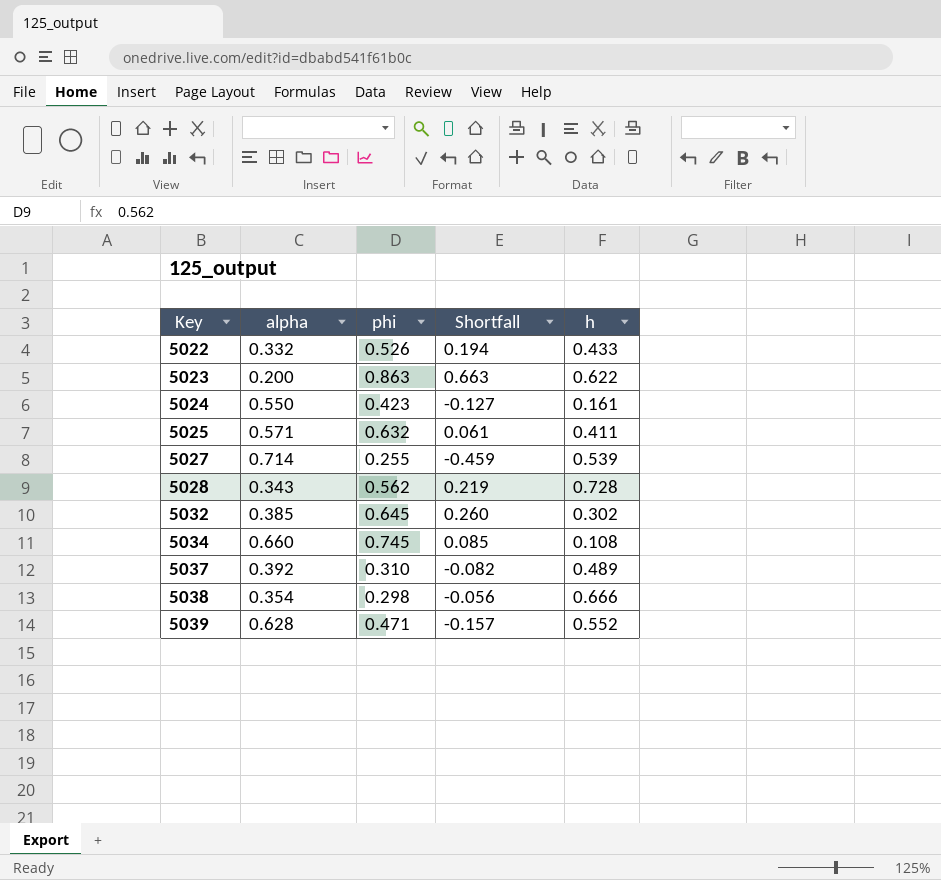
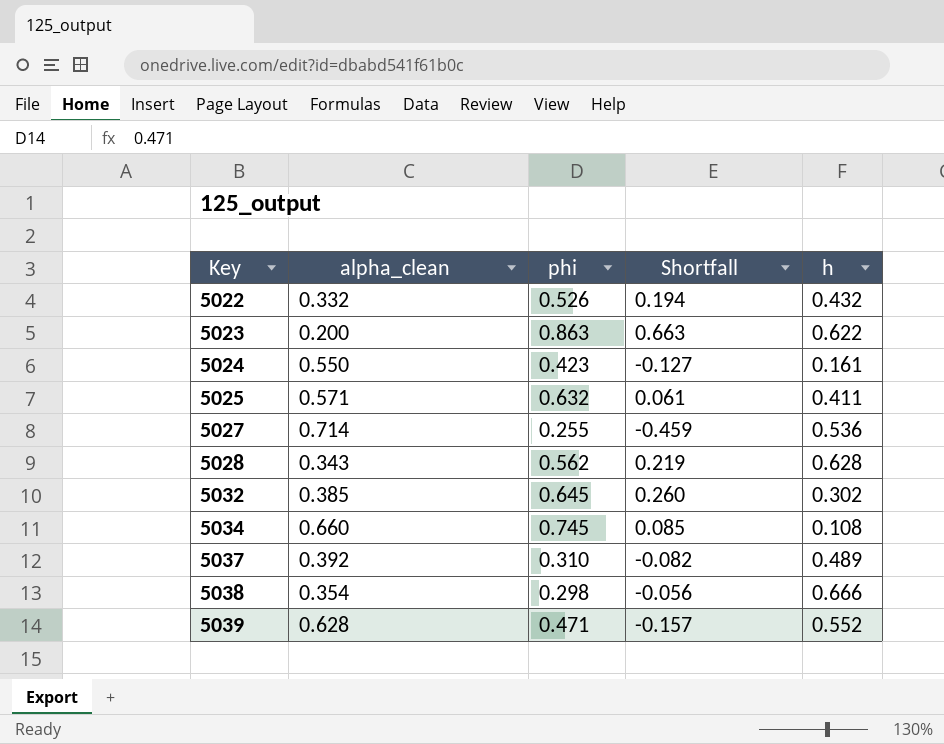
column name: alpha -> alpha_clean
5022 | h: 0.433 -> 0.432
5027 | h: 0.539 -> 0.536
5028 | h: 0.728 -> 0.628

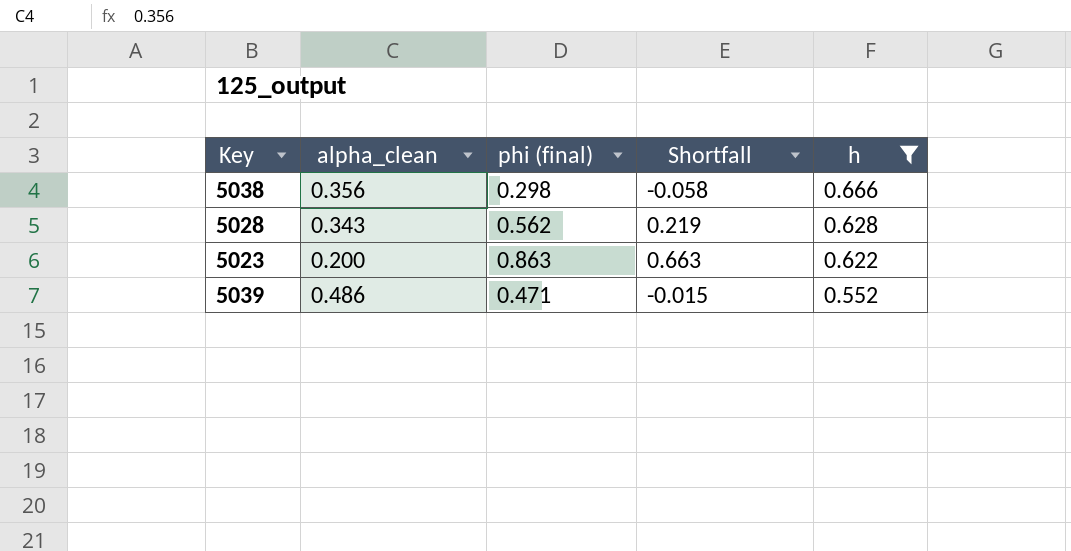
filter: none -> h >= 0.552
row order: Key ascending -> h descending
column name: phi -> phi (final)
5038 | alpha_clean: 0.354 -> 0.356
5038 | Shortfall: -0.056 -> -0.058
5039 | alpha_clean: 0.628 -> 0.486
5039 | Shortfall: -0.157 -> -0.015

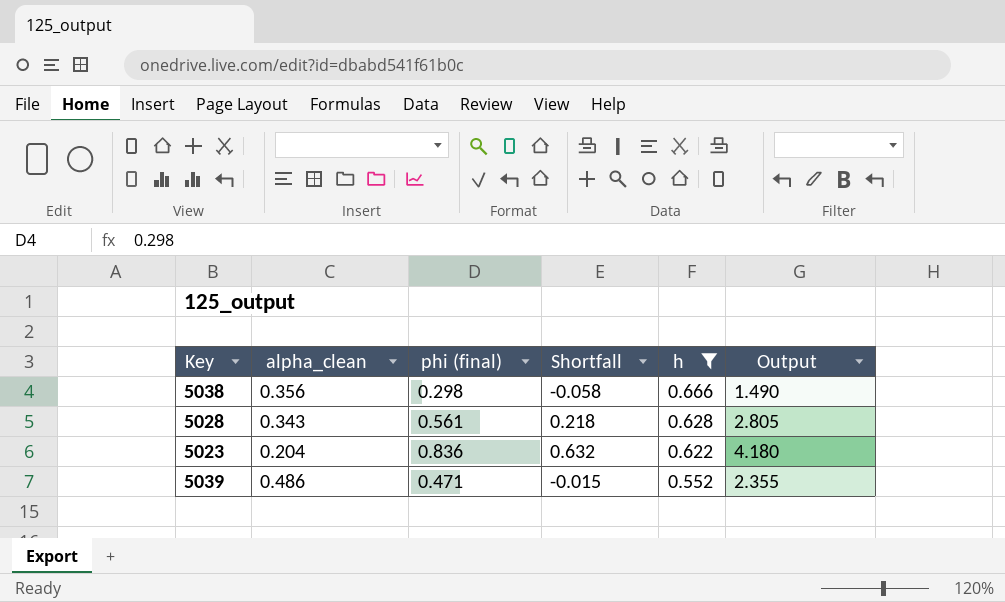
column Output | formula: none -> [phi (final)] * 5
5028 | phi (final): 0.562 -> 0.561
5028 | Shortfall: 0.219 -> 0.218
5023 | alpha_clean: 0.200 -> 0.204
5023 | phi (final): 0.863 -> 0.836
5023 | Shortfall: 0.663 -> 0.632

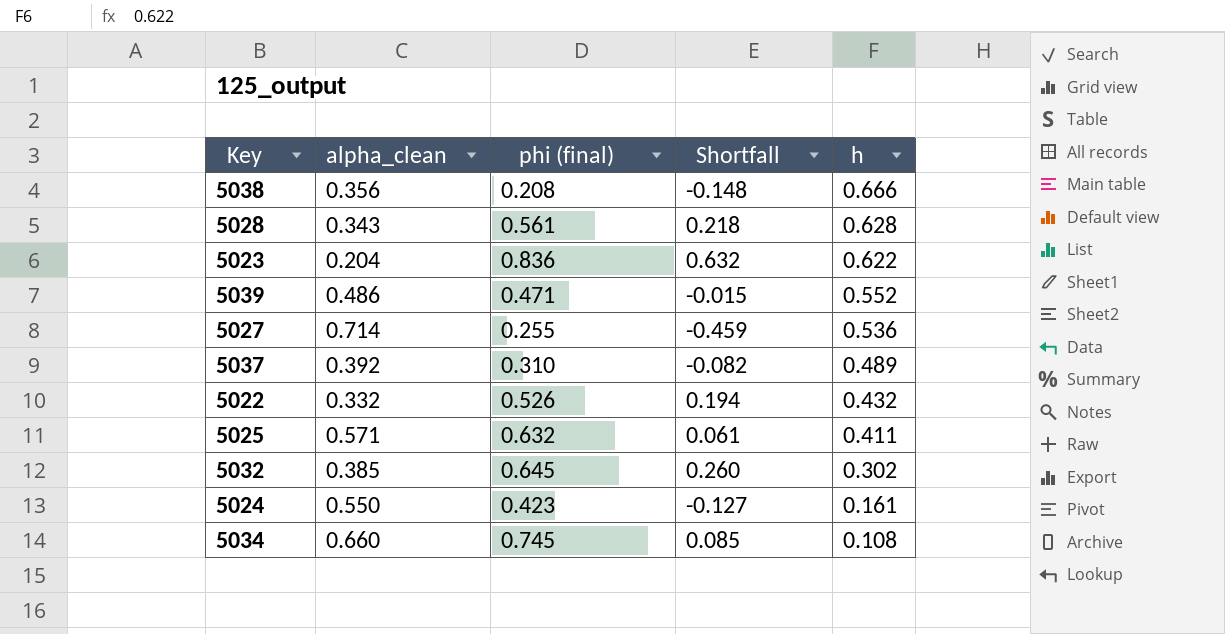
filter: h >= 0.552 -> none
column Output | formula: [phi (final)] * 5 -> none
5038 | phi (final): 0.298 -> 0.208
5038 | Shortfall: -0.058 -> -0.148

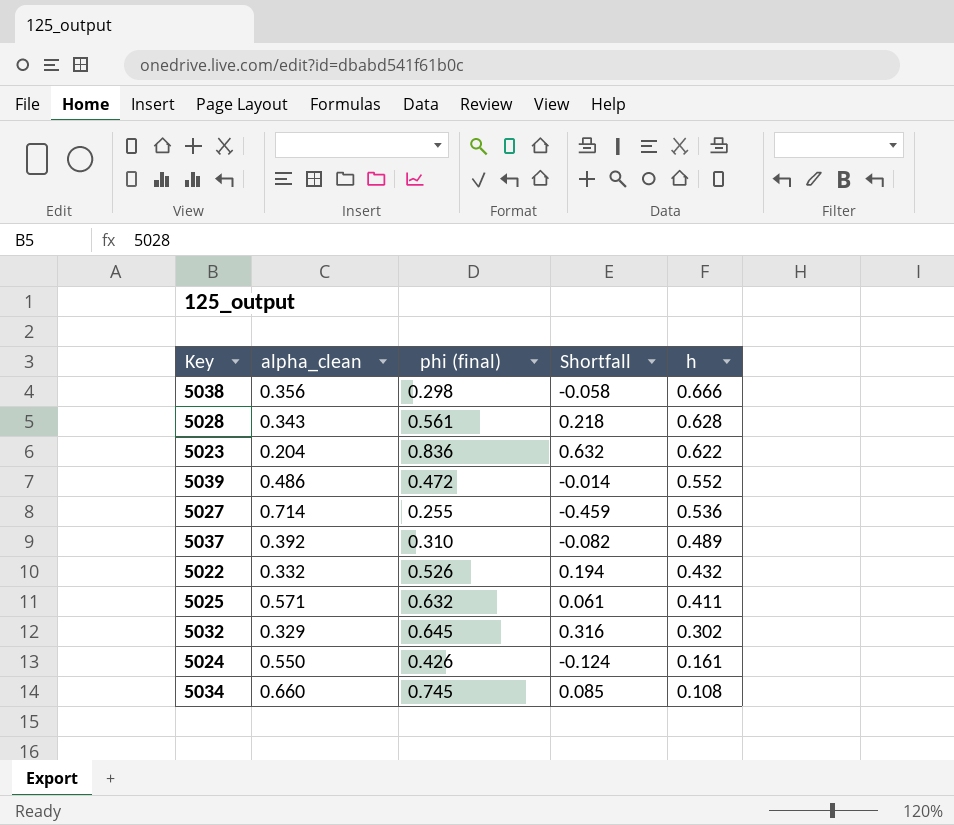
5038 | phi (final): 0.208 -> 0.298
5038 | Shortfall: -0.148 -> -0.058
5039 | phi (final): 0.471 -> 0.472
5039 | Shortfall: -0.015 -> -0.014
5032 | alpha_clean: 0.385 -> 0.329
5032 | Shortfall: 0.260 -> 0.316
5024 | phi (final): 0.423 -> 0.426
5024 | Shortfall: -0.127 -> -0.124

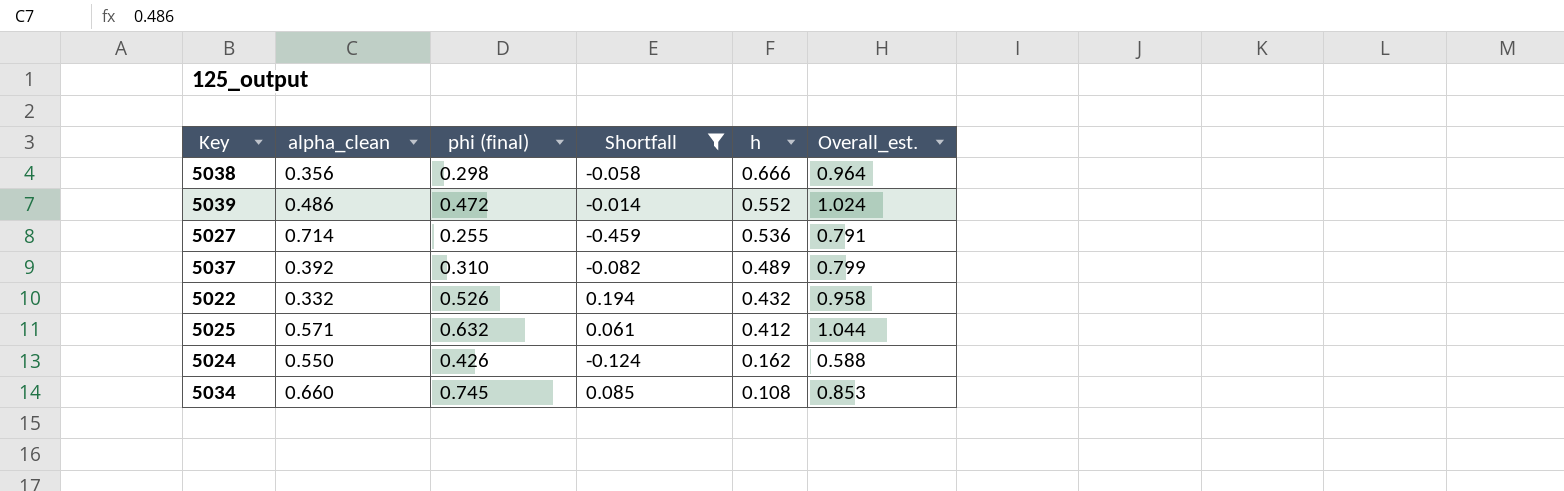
filter: none -> Shortfall <= 0.194
column Overall_est. | formula: none -> [phi (final)] + [h]
5025 | h: 0.411 -> 0.412
5024 | h: 0.161 -> 0.162

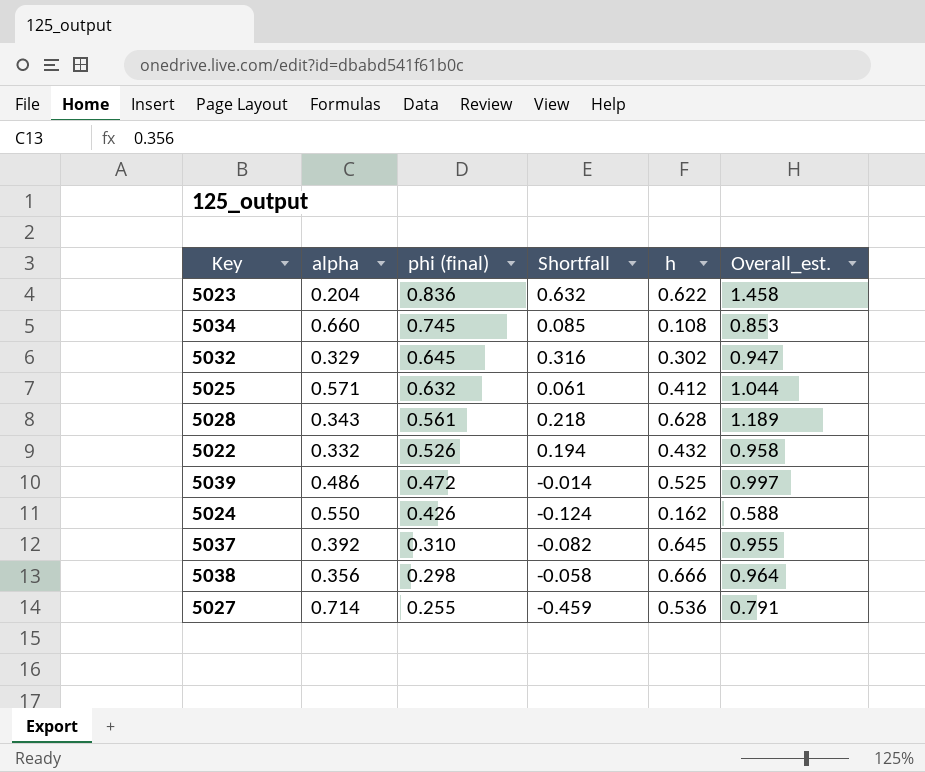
filter: Shortfall <= 0.194 -> none
row order: h descending -> phi (final) descending
column name: alpha_clean -> alpha
5039 | h: 0.552 -> 0.525
5039 | Overall_est.: 1.024 -> 0.997
5037 | h: 0.489 -> 0.645
5037 | Overall_est.: 0.799 -> 0.955

